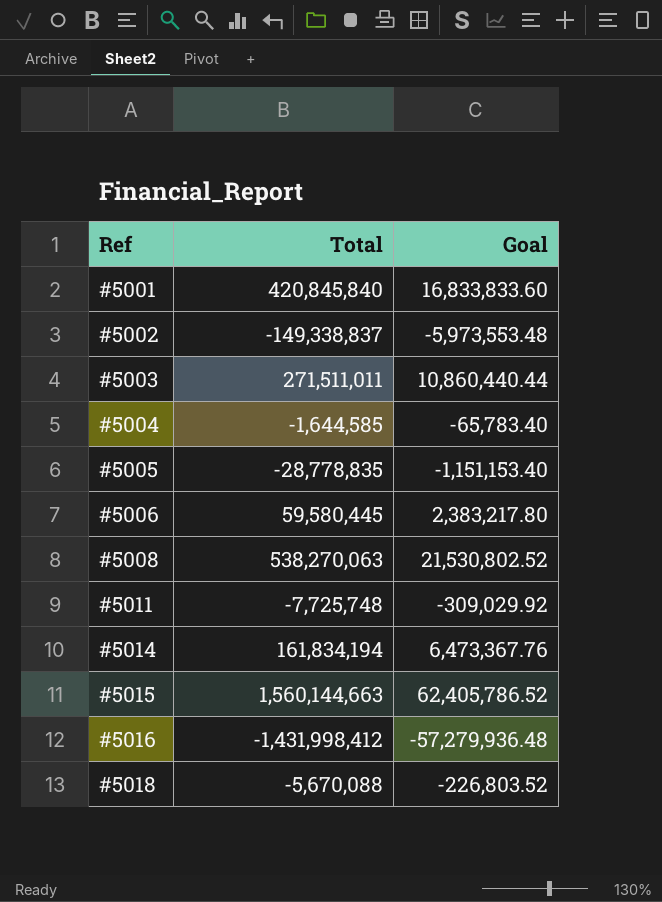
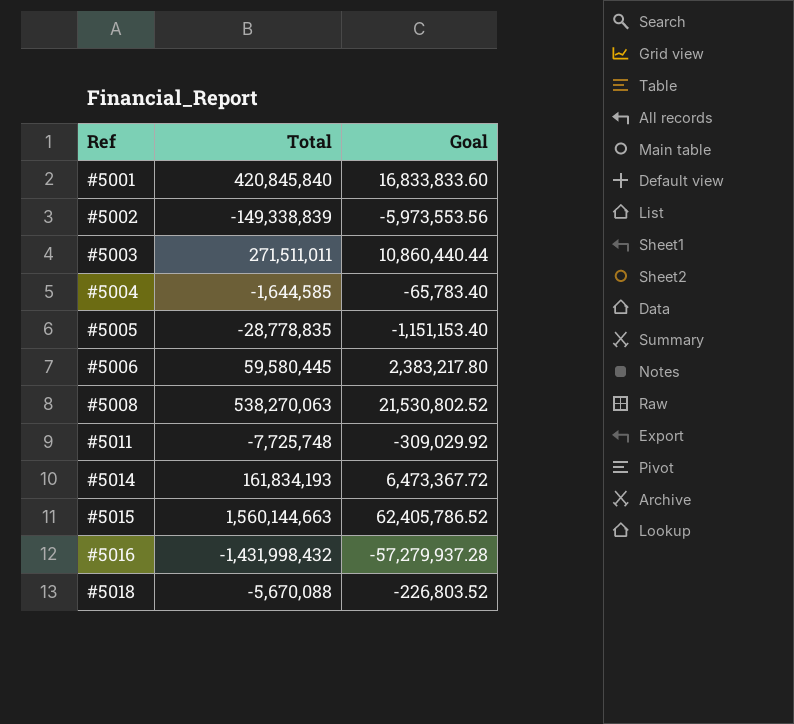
#5002 | Total: -149,338,837 -> -149,338,839
#5002 | Goal: -5,973,553.48 -> -5,973,553.56
#5014 | Total: 161,834,194 -> 161,834,193
#5014 | Goal: 6,473,367.76 -> 6,473,367.72
#5016 | Total: -1,431,998,412 -> -1,431,998,432
#5016 | Goal: -57,279,936.48 -> -57,279,937.28

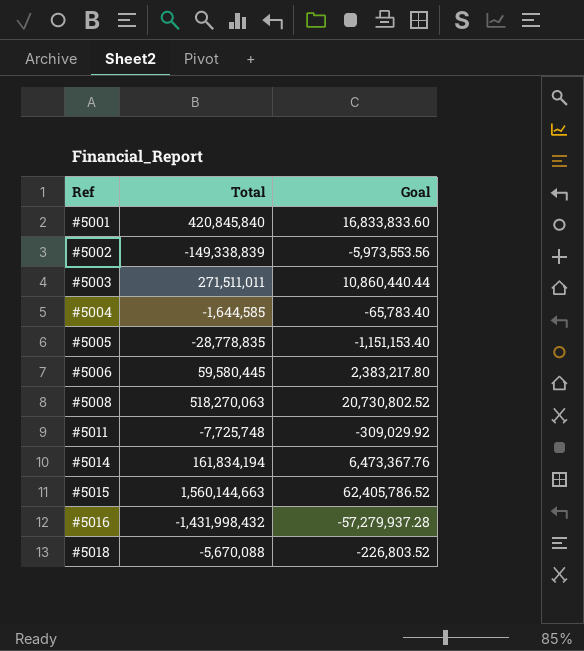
#5008 | Total: 538,270,063 -> 518,270,063
#5008 | Goal: 21,530,802.52 -> 20,730,802.52
#5014 | Total: 161,834,193 -> 161,834,194
#5014 | Goal: 6,473,367.72 -> 6,473,367.76

